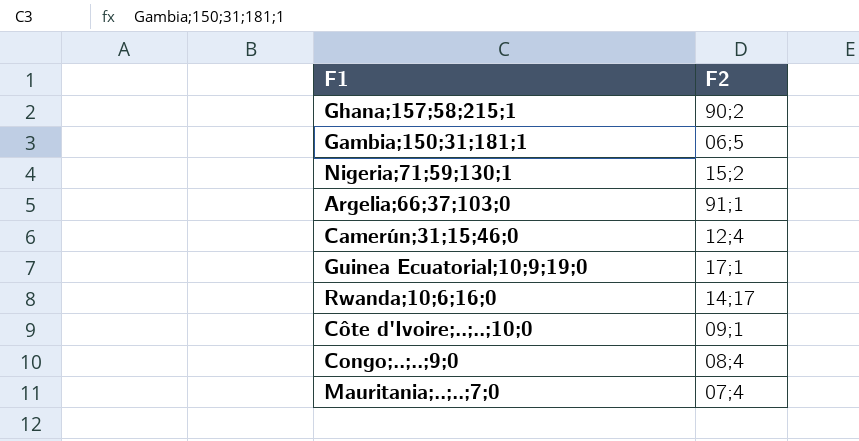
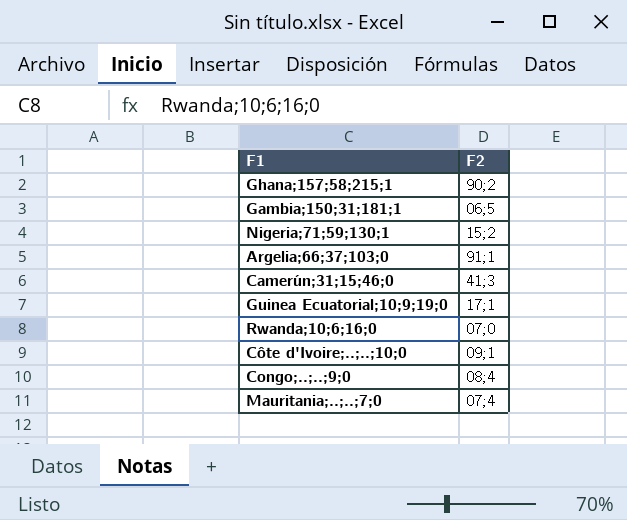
Camerún;31;15;46;0 | F2: 12;4 -> 41;3
Rwanda;10;6;16;0 | F2: 14;17 -> 07;0

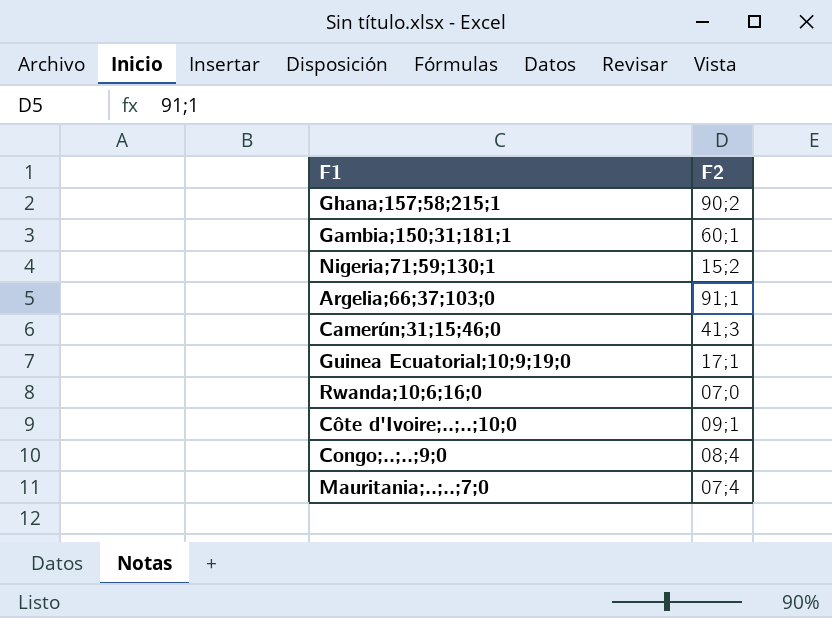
Gambia;150;31;181;1 | F2: 06;5 -> 60;1

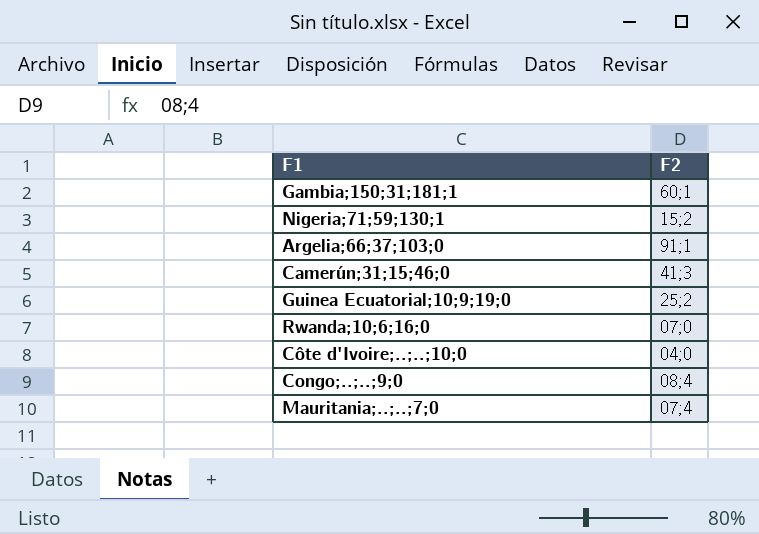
row Ghana;157;58;215;1: 90;2 -> none
Guinea Ecuatorial;10;9;19;0 | F2: 17;1 -> 25;2
Côte d'Ivoire;..;..;10;0 | F2: 09;1 -> 04;0

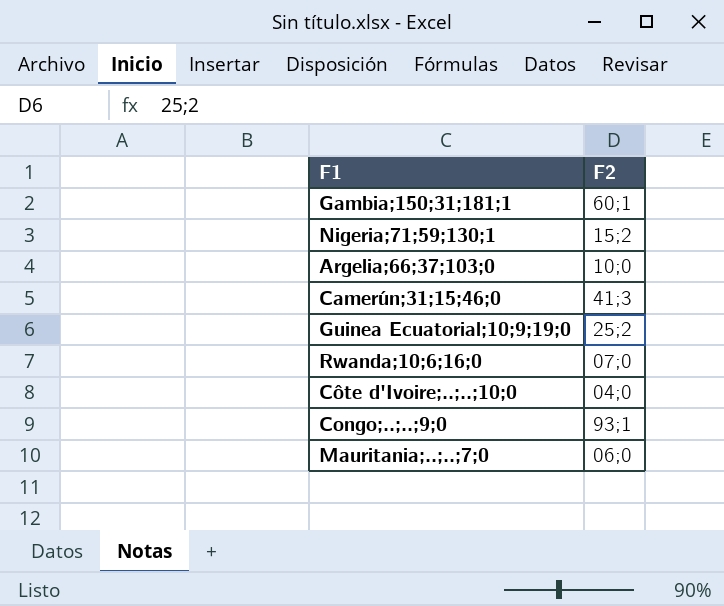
Argelia;66;37;103;0 | F2: 91;1 -> 10;0
Congo;..;..;9;0 | F2: 08;4 -> 93;1
Mauritania;..;..;7;0 | F2: 07;4 -> 06;0

